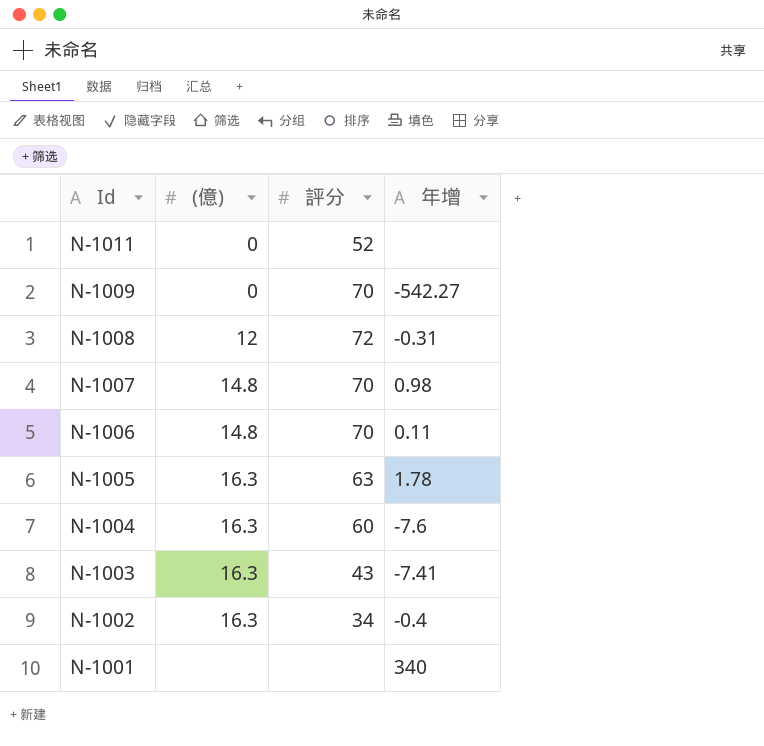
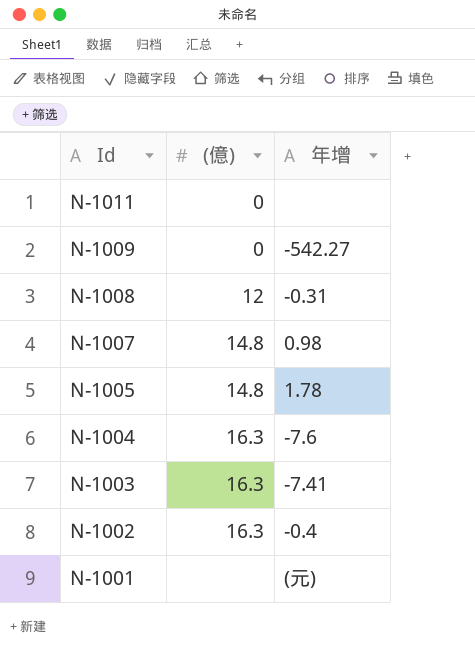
column 評分 | position: 3 -> none
row N-1006: 14.8 | 70 | 0.11 -> none
N-1005 | (億): 16.3 -> 14.8
N-1001 | 年增: 340 -> (元)

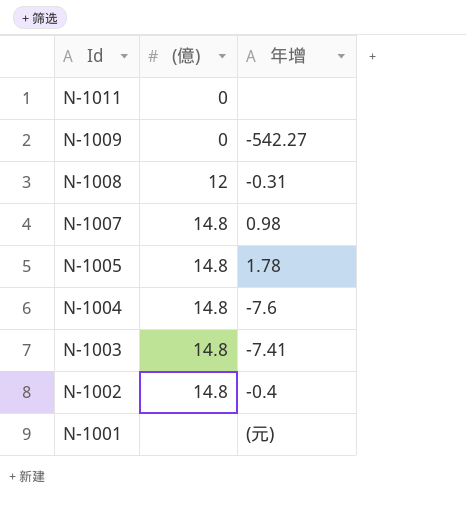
N-1004 | (億): 16.3 -> 14.8
N-1003 | (億): 16.3 -> 14.8
N-1002 | (億): 16.3 -> 14.8

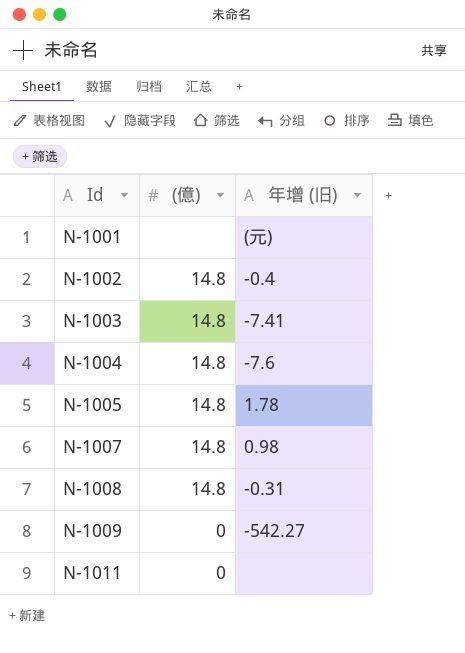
row order: Id descending -> Id ascending
column name: 年增 -> 年增 (旧)
N-1008 | (億): 12 -> 14.8

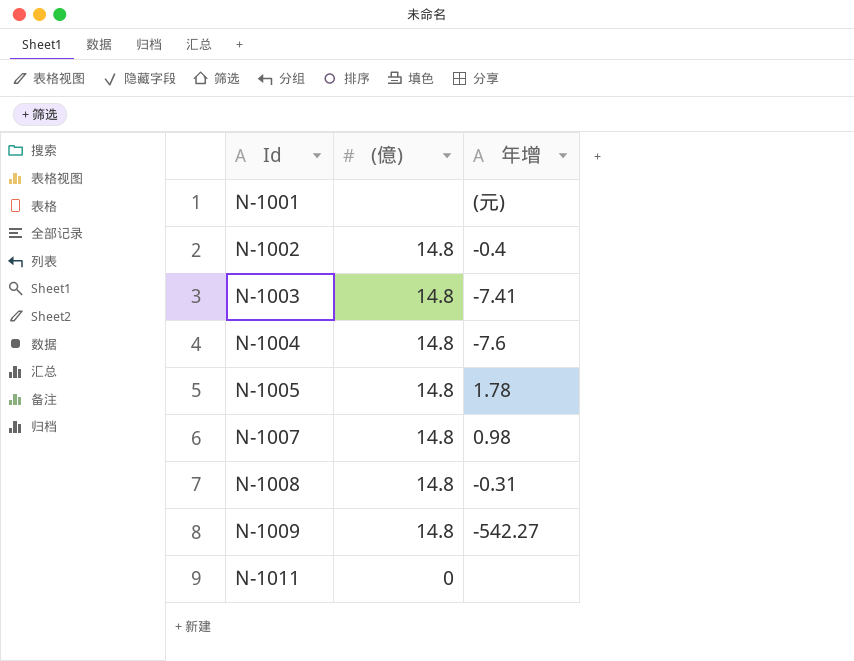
column name: 年增 (旧) -> 年增
N-1009 | (億): 0 -> 14.8

